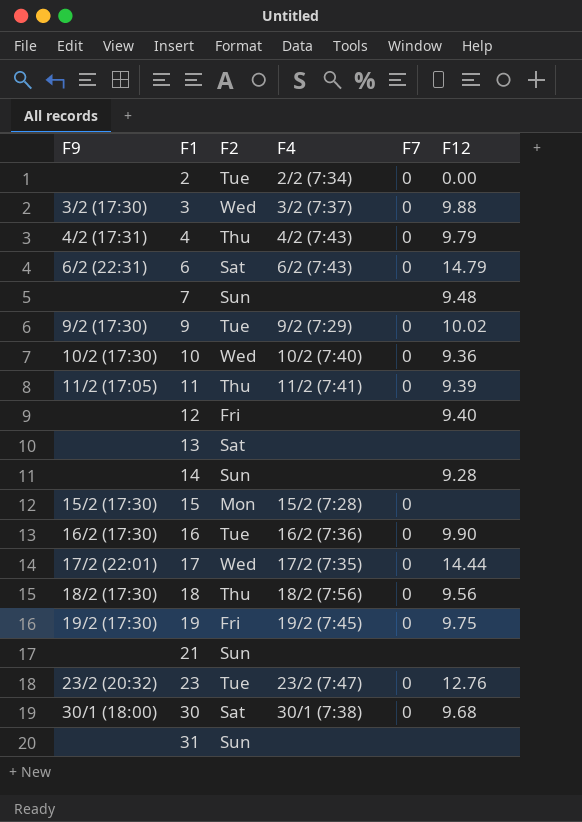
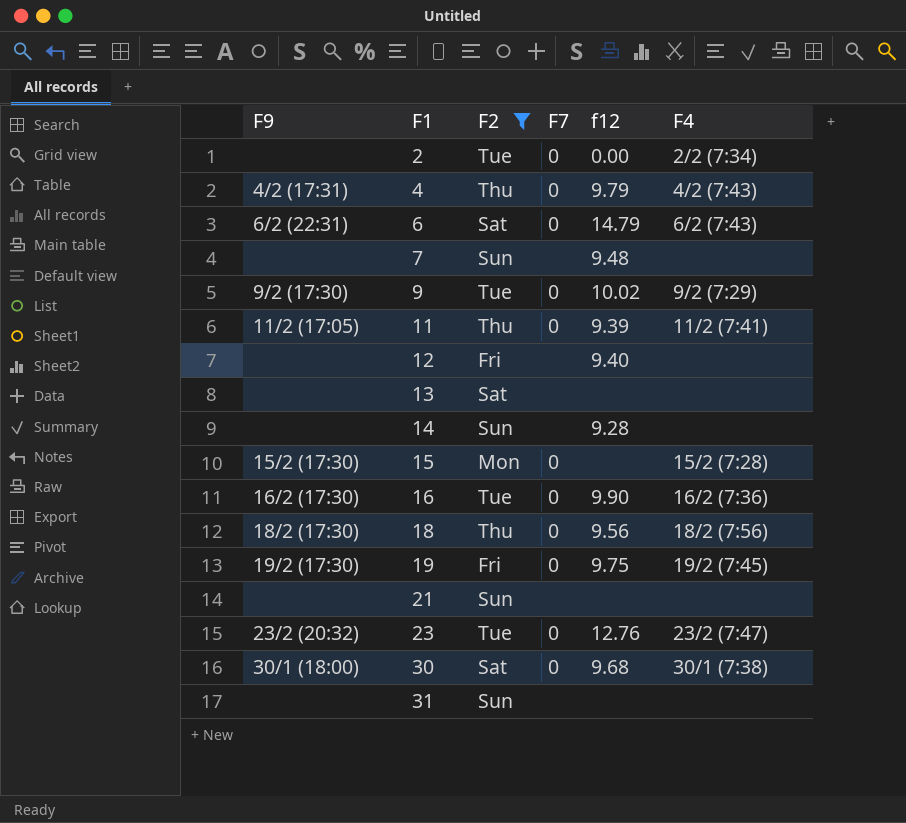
filter: none -> F2 != Wed
column name: F12 -> f12
column F4 | position: 4 -> 6

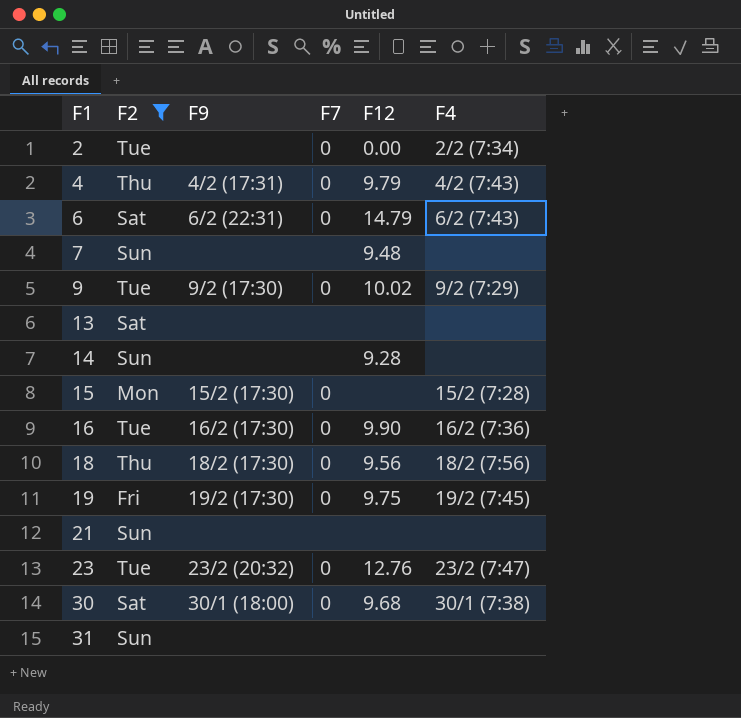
column F9 | position: 1 -> 3
column name: f12 -> F12
row 11: 11/2 (17:05) | Thu | 0 | 9.39 | 11/2 (7:41) -> none
row 12: none | Fri | none | 9.40 | none -> none

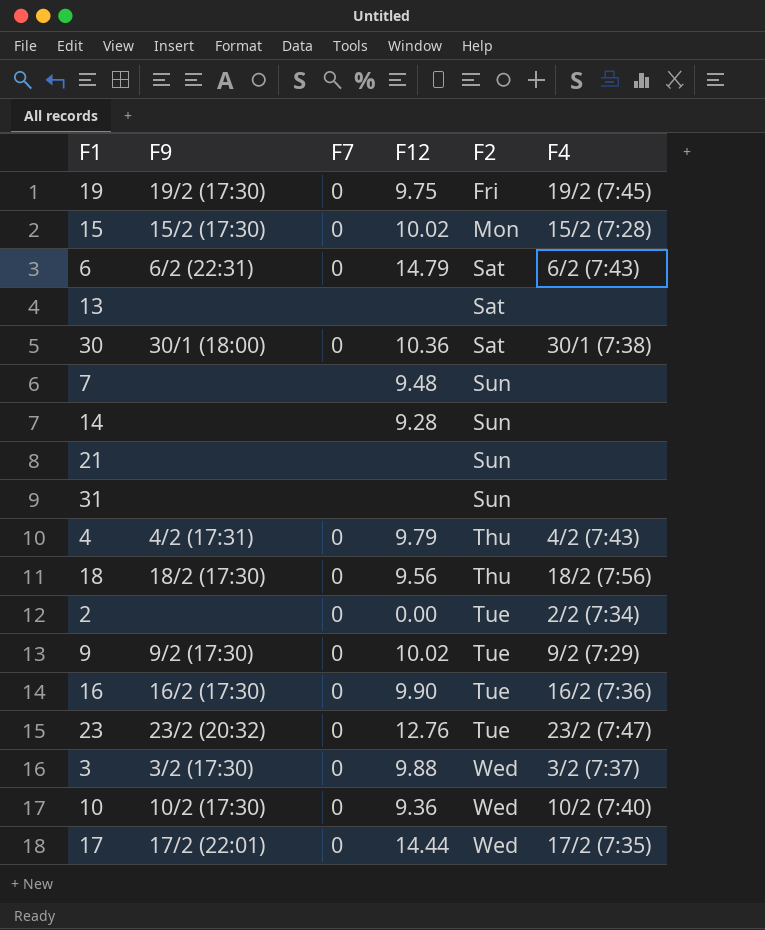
filter: F2 != Wed -> none
row order: F1 ascending -> F2 ascending
column F2 | position: 2 -> 5
15 | F12: none -> 10.02
30 | F12: 9.68 -> 10.36

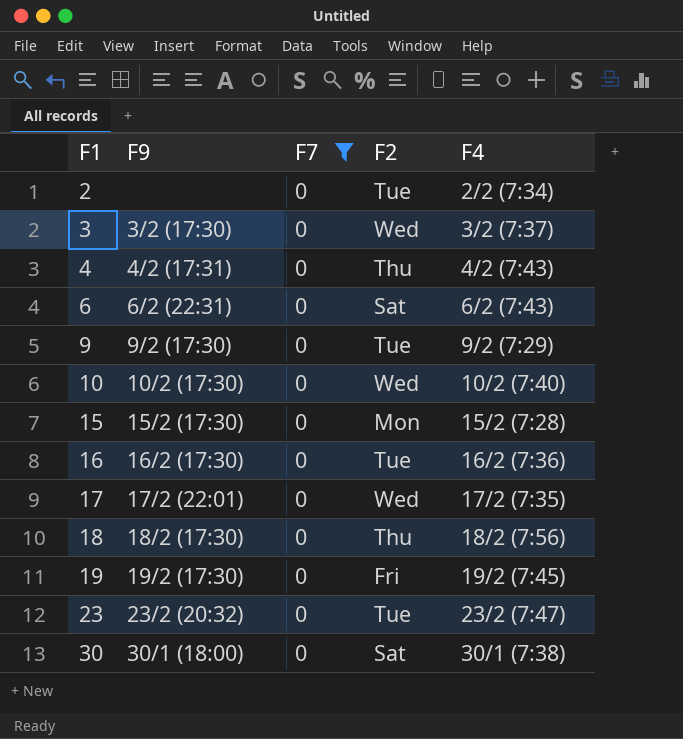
filter: none -> F7 = 0
row order: F2 ascending -> F1 ascending
column F12 | position: 4 -> none

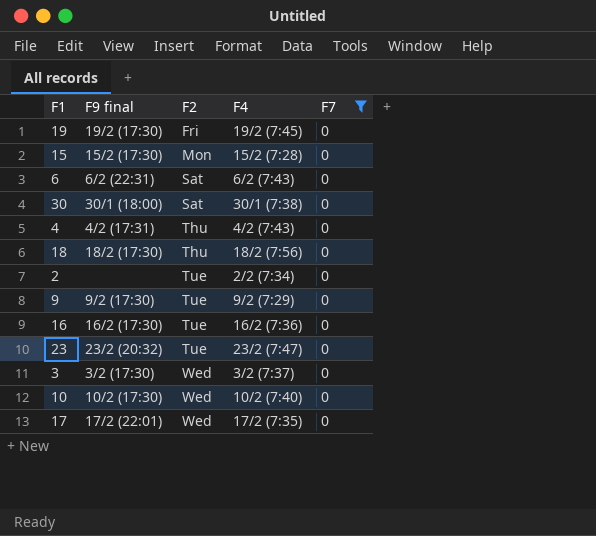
row order: F1 ascending -> F2 ascending
column name: F9 -> F9 final
column F7 | position: 3 -> 5

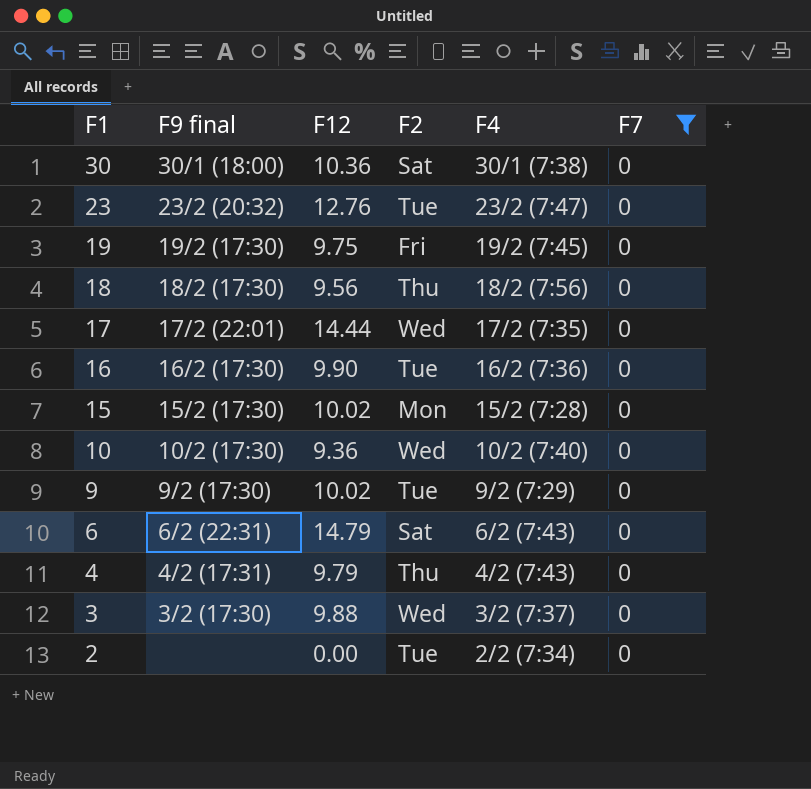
row order: F2 ascending -> F1 descending
column F12 | position: none -> 3

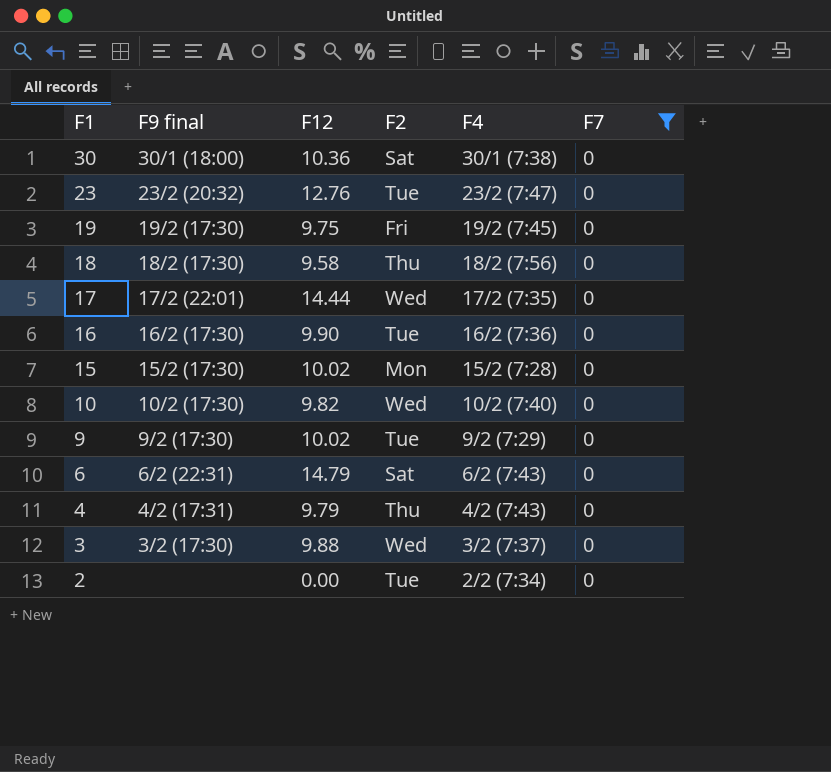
18 | F12: 9.56 -> 9.58
10 | F12: 9.36 -> 9.82

